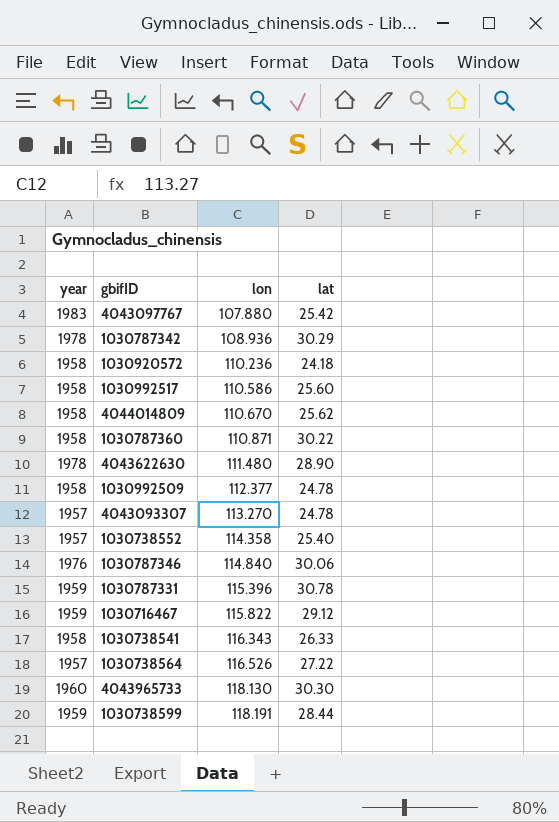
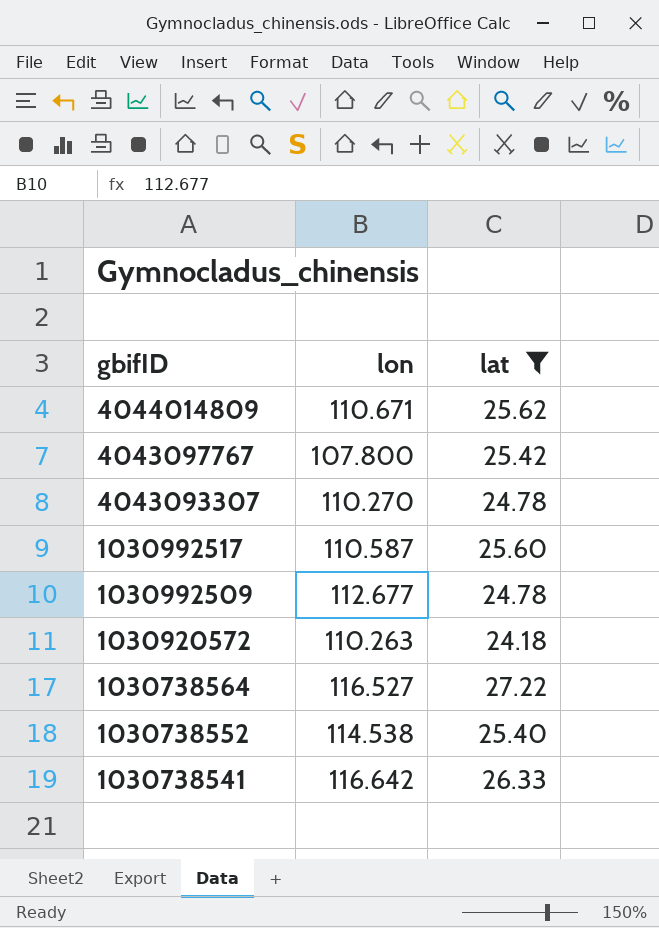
filter: none -> lat <= 27.22
row order: lon ascending -> gbifID descending
column year | position: 1 -> none
4044014809 | lon: 110.670 -> 110.671
4043097767 | lon: 107.880 -> 107.800
4043093307 | lon: 113.270 -> 110.270
1030992517 | lon: 110.586 -> 110.587
1030992509 | lon: 112.377 -> 112.677
1030920572 | lon: 110.236 -> 110.263
1030738564 | lon: 116.526 -> 116.527
1030738552 | lon: 114.358 -> 114.538
1030738541 | lon: 116.343 -> 116.642

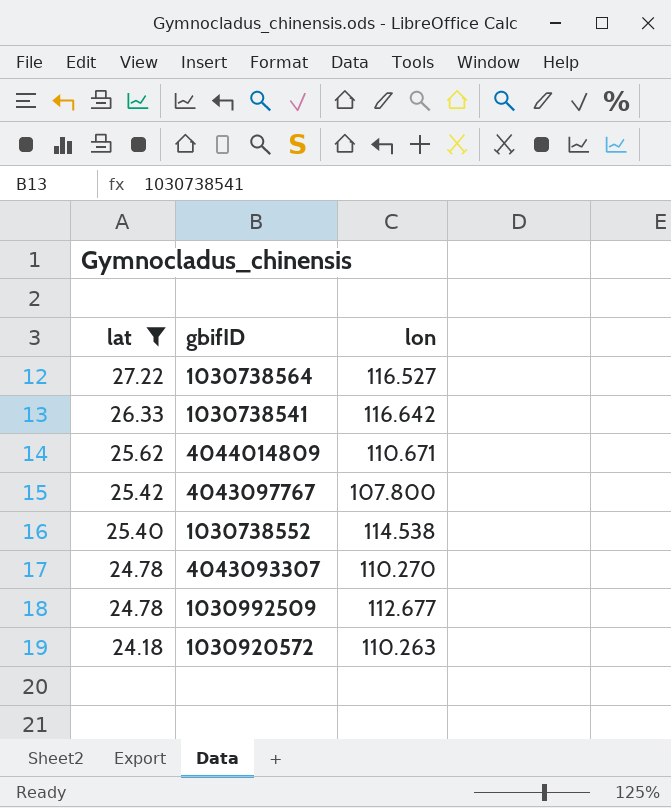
row order: gbifID descending -> lat descending
column lat | position: 3 -> 1
row 1030992517: 110.587 | 25.60 -> none

